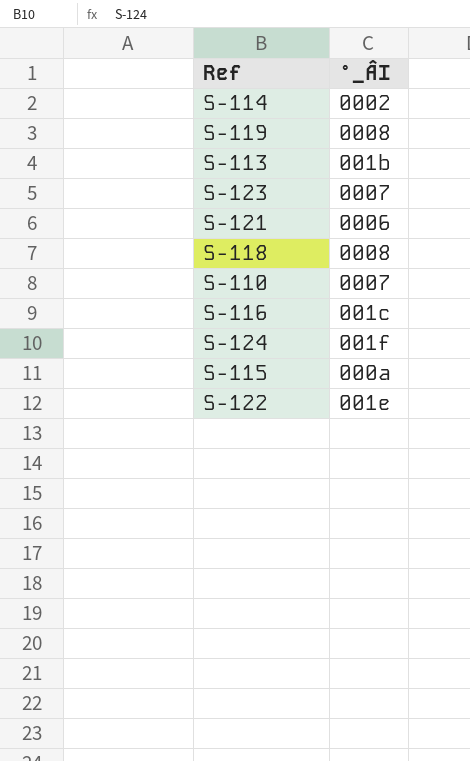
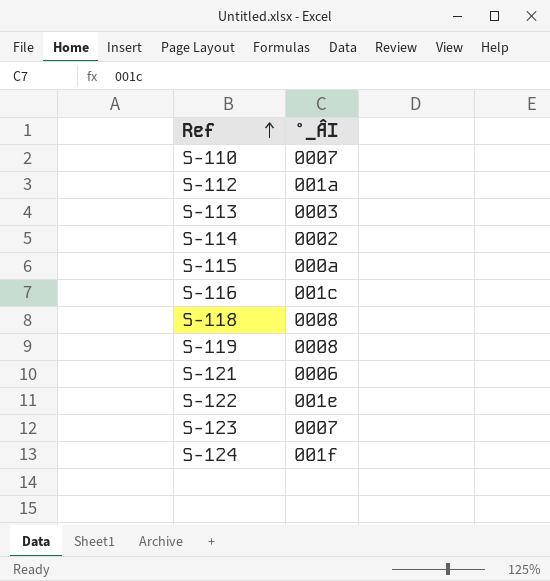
row order: none -> Ref ascending
row S-112: none -> 001a
S-113 | °_ÂI: 001b -> 0003

